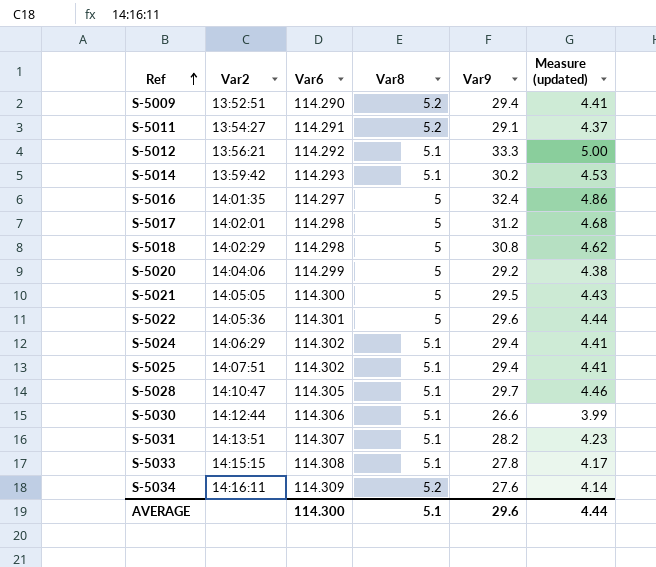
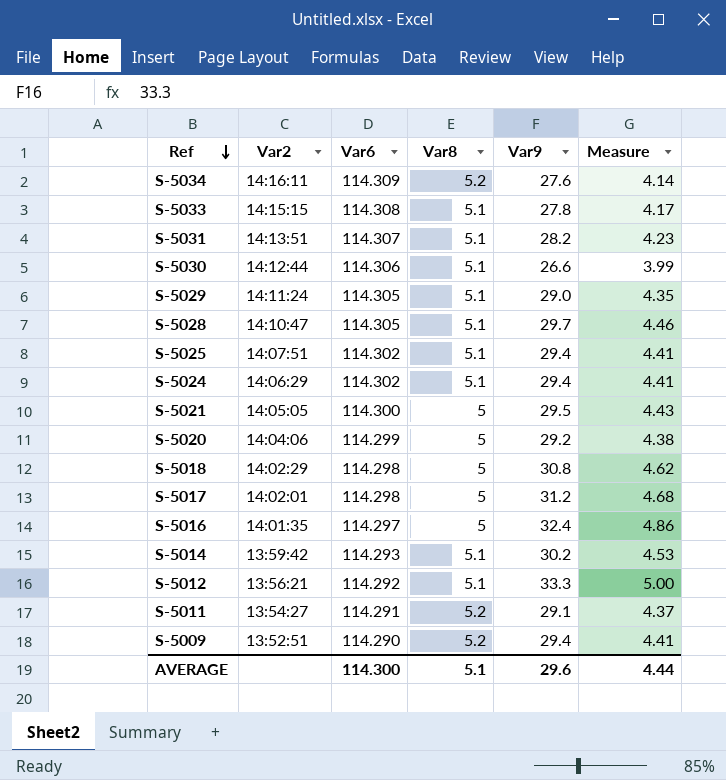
row order: Ref ascending -> Ref descending
column name: Measure (updated) -> Measure
row S-5022: 14:05:36 | 114.301 | 5 | 29.6 | 4.44 -> none
row S-5029: none -> 14:11:24 | 114.305 | 5.1 | 29.0 | 4.35

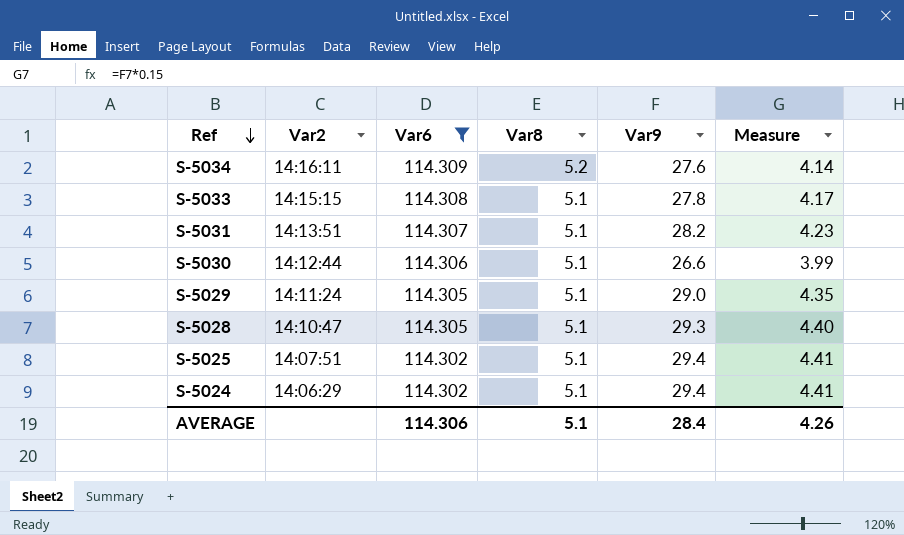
filter: none -> Var6 >= 114.302
S-5028 | Var9: 29.7 -> 29.3
S-5028 | Measure: 4.46 -> 4.40
AVERAGE | Var6: 114.300 -> 114.306
AVERAGE | Var9: 29.6 -> 28.4
AVERAGE | Measure: 4.44 -> 4.26

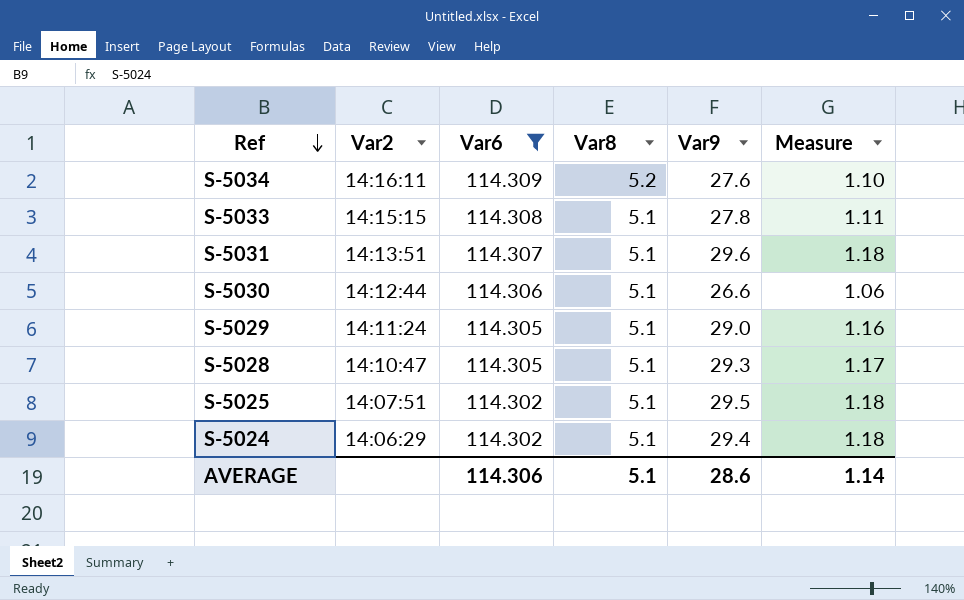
column Measure | formula: [Var9] * 0.15 -> [Var9] * 0.04
S-5031 | Var9: 28.2 -> 29.6
S-5025 | Var9: 29.4 -> 29.5
AVERAGE | Var9: 28.4 -> 28.6
AVERAGE | Measure: 4.26 -> 1.14

